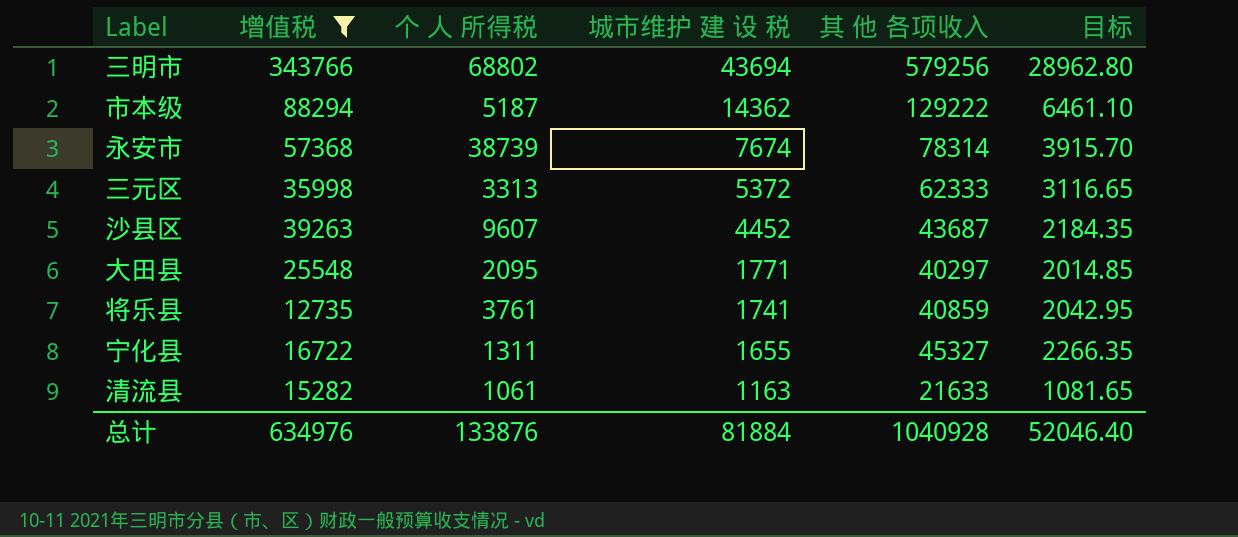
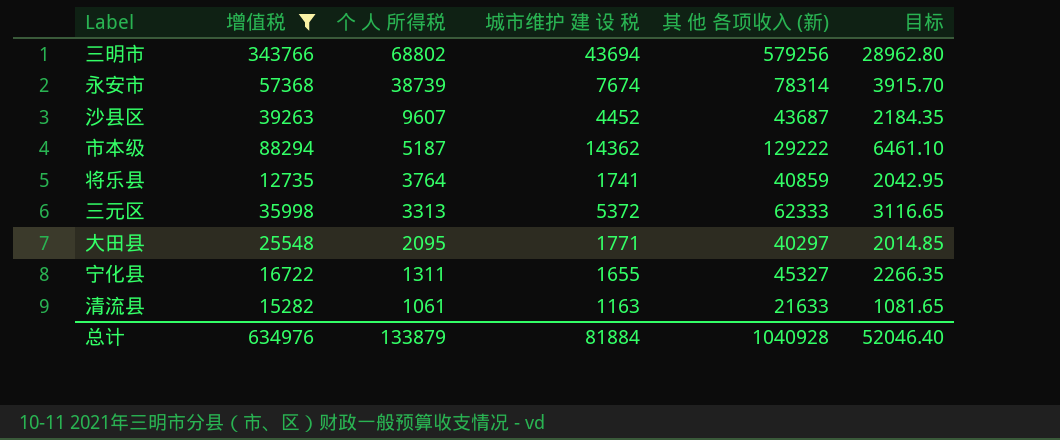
row order: 城市维护 建 设 税 descending -> 个 人 所得税 descending
column name: 其 他 各项收入 -> 其 他 各项收入 (新)
将乐县 | 个 人 所得税: 3761 -> 3764
总计 | 个 人 所得税: 133876 -> 133879

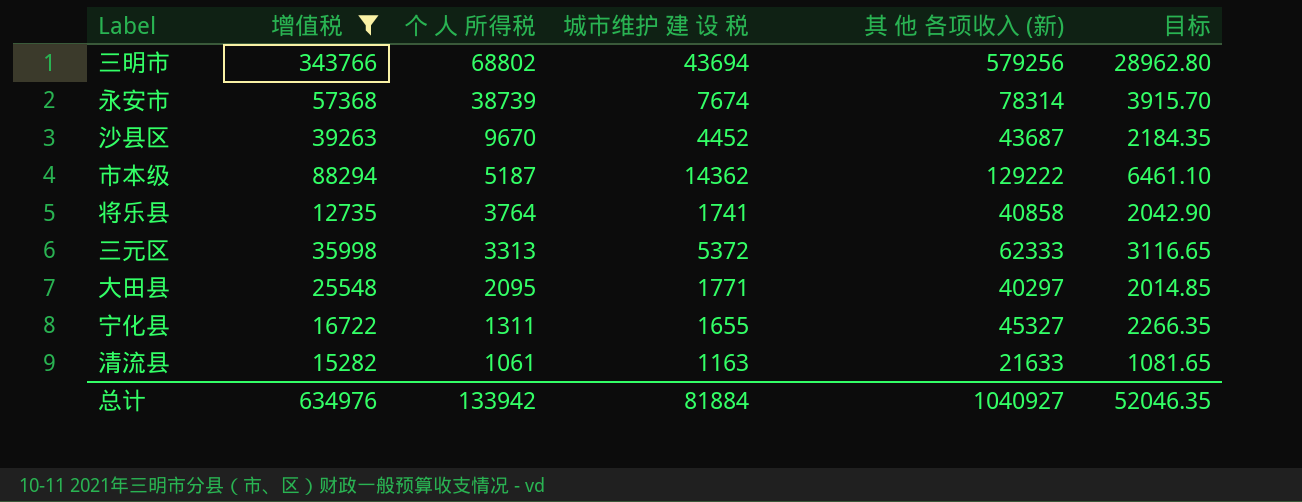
沙县区 | 个 人 所得税: 9607 -> 9670
将乐县 | 其 他 各项收入 (新): 40859 -> 40858
将乐县 | 目标: 2042.95 -> 2042.90
总计 | 个 人 所得税: 133879 -> 133942
总计 | 其 他 各项收入 (新): 1040928 -> 1040927
总计 | 目标: 52046.40 -> 52046.35

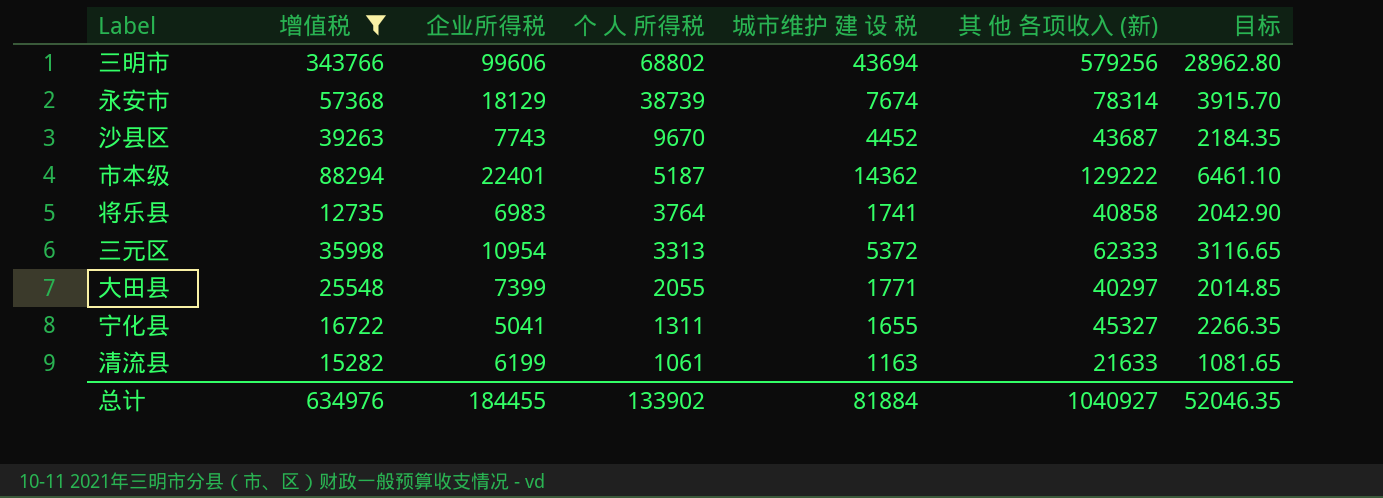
column 企业所得税 | position: none -> 3
大田县 | 个 人 所得税: 2095 -> 2055
总计 | 个 人 所得税: 133942 -> 133902

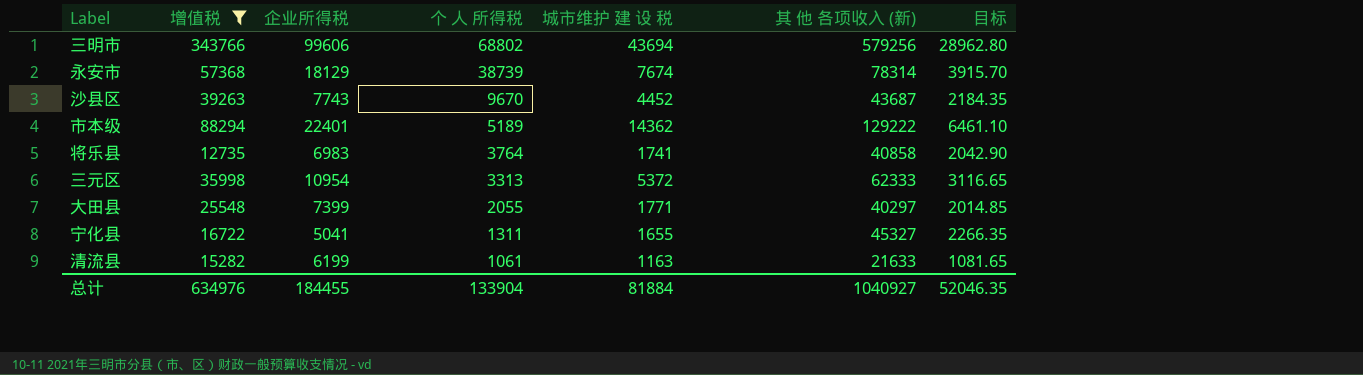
市本级 | 个 人 所得税: 5187 -> 5189
总计 | 个 人 所得税: 133902 -> 133904

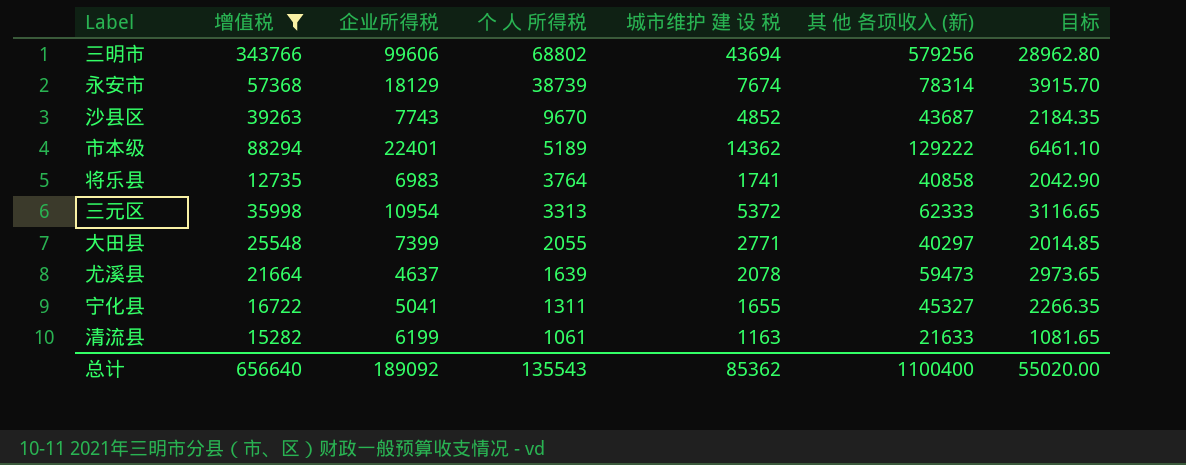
沙县区 | 城市维护 建 设 税: 4452 -> 4852
大田县 | 城市维护 建 设 税: 1771 -> 2771
row 尤溪县: none -> 21664 | 4637 | 1639 | 2078 | 59473 | 2973.65
总计 | 增值税: 634976 -> 656640
总计 | 企业所得税: 184455 -> 189092
总计 | 个 人 所得税: 133904 -> 135543
总计 | 城市维护 建 设 税: 81884 -> 85362
总计 | 其 他 各项收入 (新): 1040927 -> 1100400
总计 | 目标: 52046.35 -> 55020.00

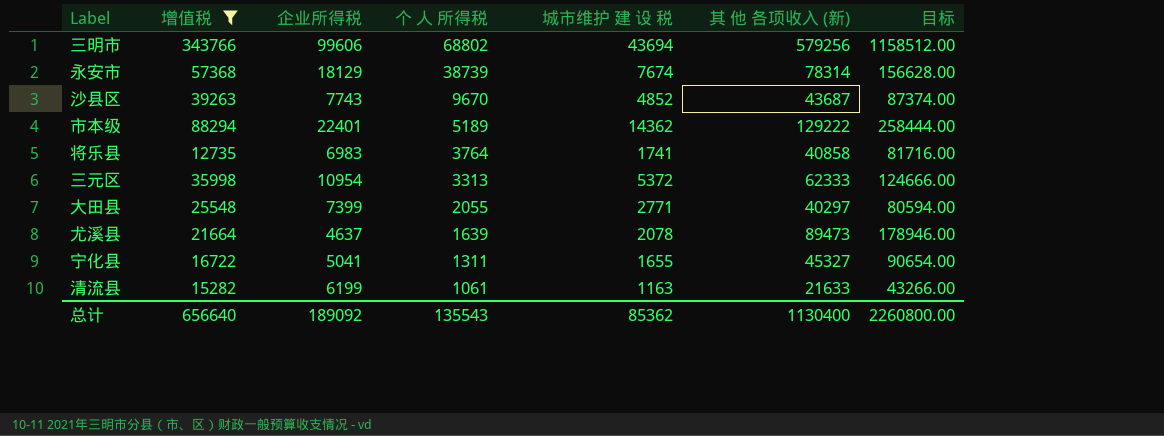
column 目标 | formula: [其 他 各项收入 (新)] * 0.05 -> [其 他 各项收入 (新)] * 2
尤溪县 | 其 他 各项收入 (新): 59473 -> 89473
总计 | 其 他 各项收入 (新): 1100400 -> 1130400
总计 | 目标: 55020.00 -> 2260800.00

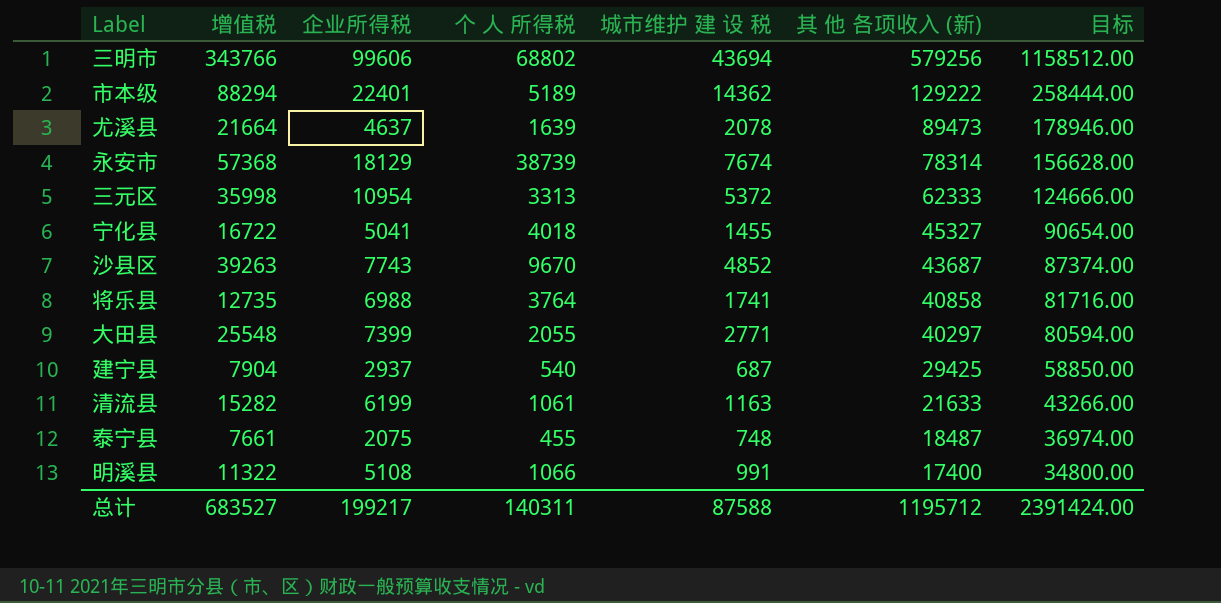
filter: 增值税 >= 12735 -> none
row order: 个 人 所得税 descending -> 其 他 各项收入 (新) descending
宁化县 | 个 人 所得税: 1311 -> 4018
宁化县 | 城市维护 建 设 税: 1655 -> 1455
将乐县 | 企业所得税: 6983 -> 6988
总计 | 增值税: 656640 -> 683527
总计 | 企业所得税: 189092 -> 199217
总计 | 个 人 所得税: 135543 -> 140311
总计 | 城市维护 建 设 税: 85362 -> 87588
总计 | 其 他 各项收入 (新): 1130400 -> 1195712
总计 | 目标: 2260800.00 -> 2391424.00

